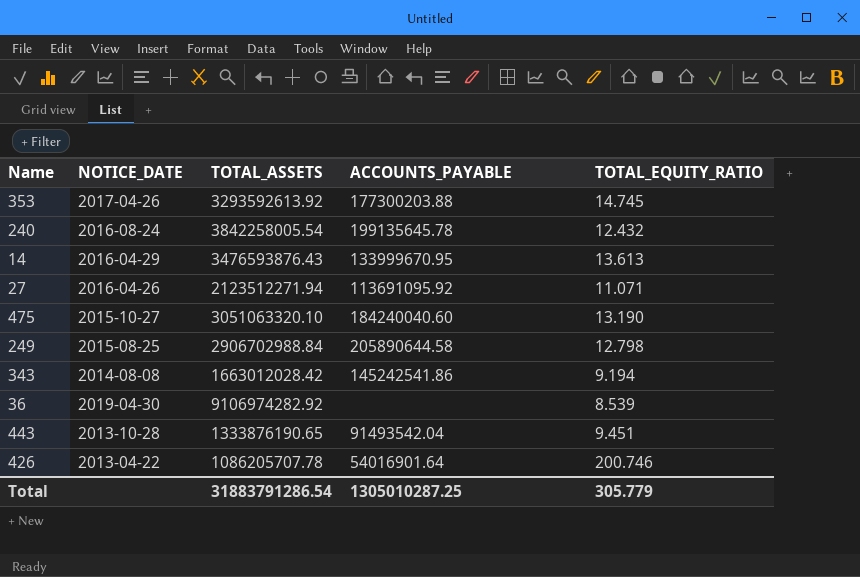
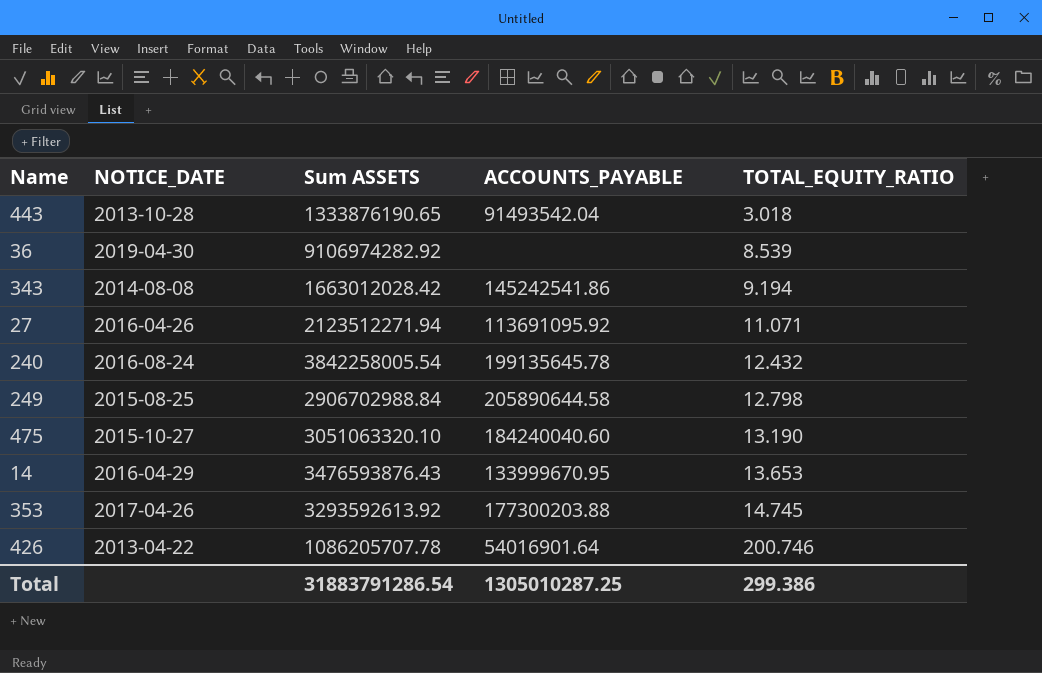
row order: none -> TOTAL_EQUITY_RATIO ascending
column name: TOTAL_ASSETS -> Sum ASSETS
443 | TOTAL_EQUITY_RATIO: 9.451 -> 3.018
14 | TOTAL_EQUITY_RATIO: 13.613 -> 13.653
Total | TOTAL_EQUITY_RATIO: 305.779 -> 299.386

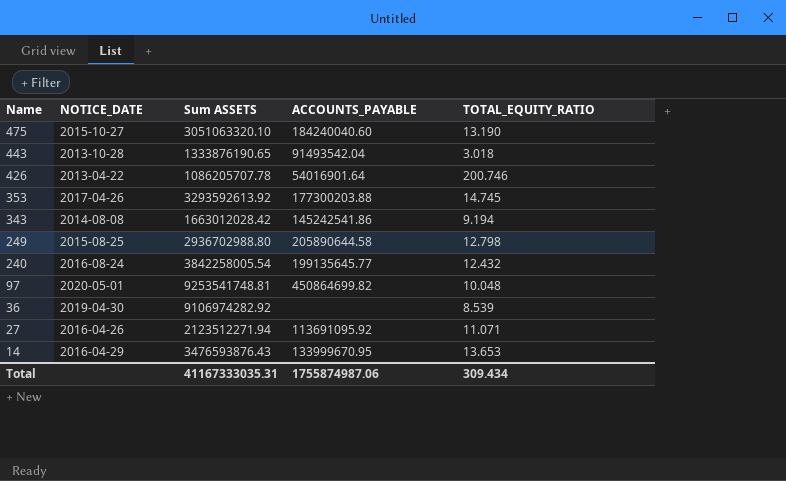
row order: TOTAL_EQUITY_RATIO ascending -> Name descending
249 | Sum ASSETS: 2906702988.84 -> 2936702988.80
240 | ACCOUNTS_PAYABLE: 199135645.78 -> 199135645.77
row 97: none -> 2020-05-01 | 9253541748.81 | 450864699.82 | 10.048
Total | Sum ASSETS: 31883791286.54 -> 41167333035.31
Total | ACCOUNTS_PAYABLE: 1305010287.25 -> 1755874987.06
Total | TOTAL_EQUITY_RATIO: 299.386 -> 309.434

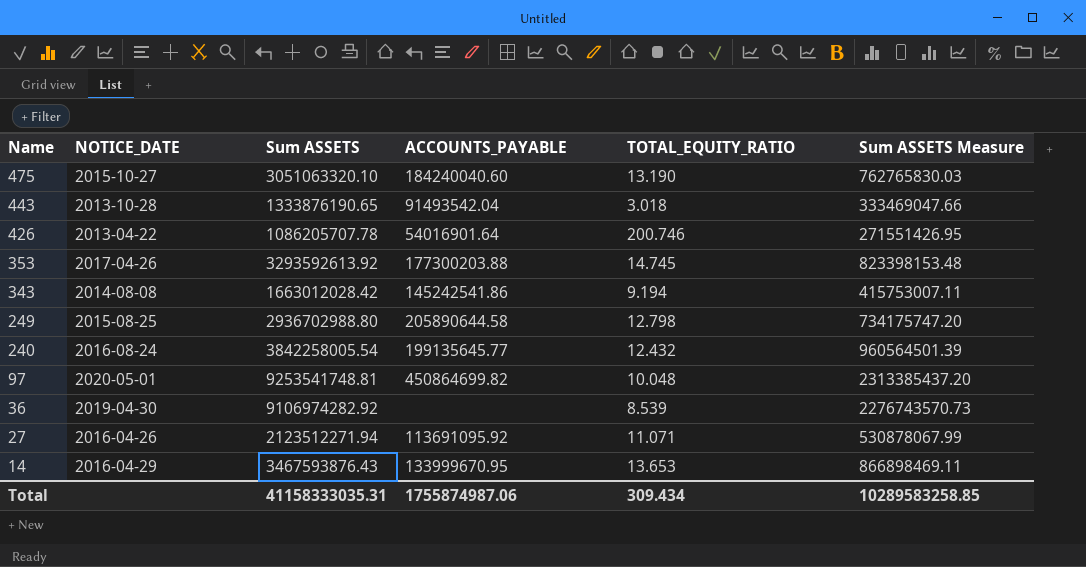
column Sum ASSETS Measure | formula: none -> [Sum ASSETS] * 0.25
14 | Sum ASSETS: 3476593876.43 -> 3467593876.43
Total | Sum ASSETS: 41167333035.31 -> 41158333035.31

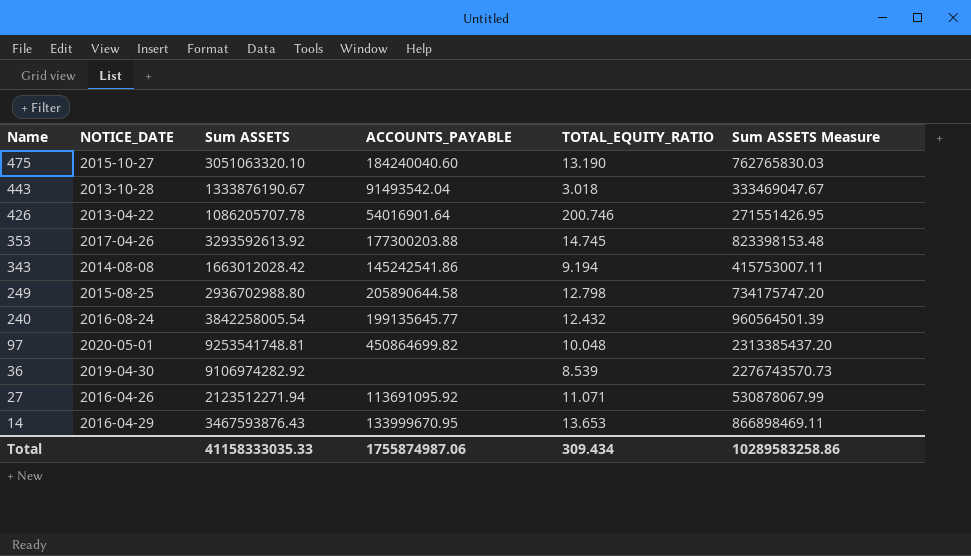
443 | Sum ASSETS: 1333876190.65 -> 1333876190.67
443 | Sum ASSETS Measure: 333469047.66 -> 333469047.67
Total | Sum ASSETS: 41158333035.31 -> 41158333035.33
Total | Sum ASSETS Measure: 10289583258.85 -> 10289583258.86

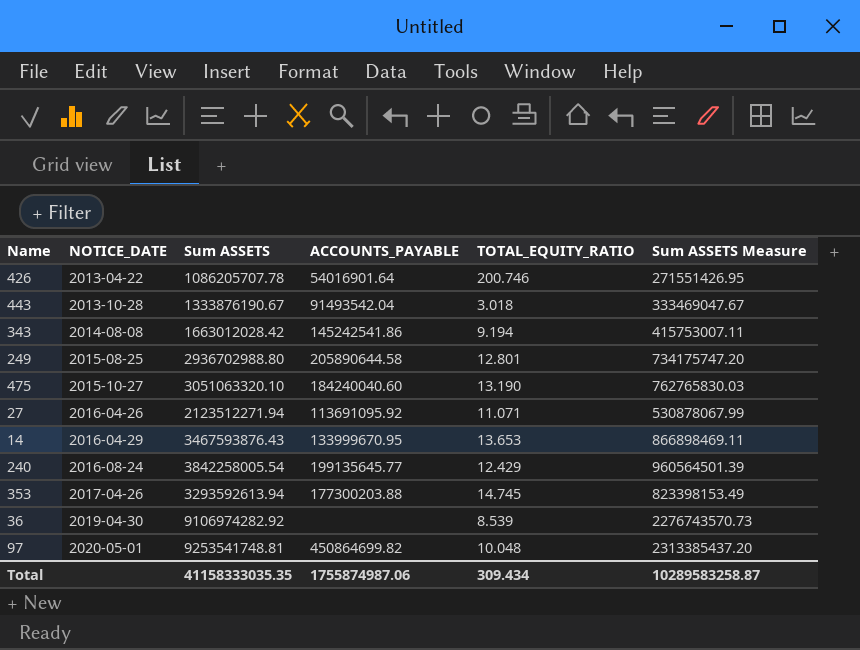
row order: Name descending -> NOTICE_DATE ascending
249 | TOTAL_EQUITY_RATIO: 12.798 -> 12.801
240 | TOTAL_EQUITY_RATIO: 12.432 -> 12.429
353 | Sum ASSETS: 3293592613.92 -> 3293592613.94
353 | Sum ASSETS Measure: 823398153.48 -> 823398153.49
Total | Sum ASSETS: 41158333035.33 -> 41158333035.35
Total | Sum ASSETS Measure: 10289583258.86 -> 10289583258.87

